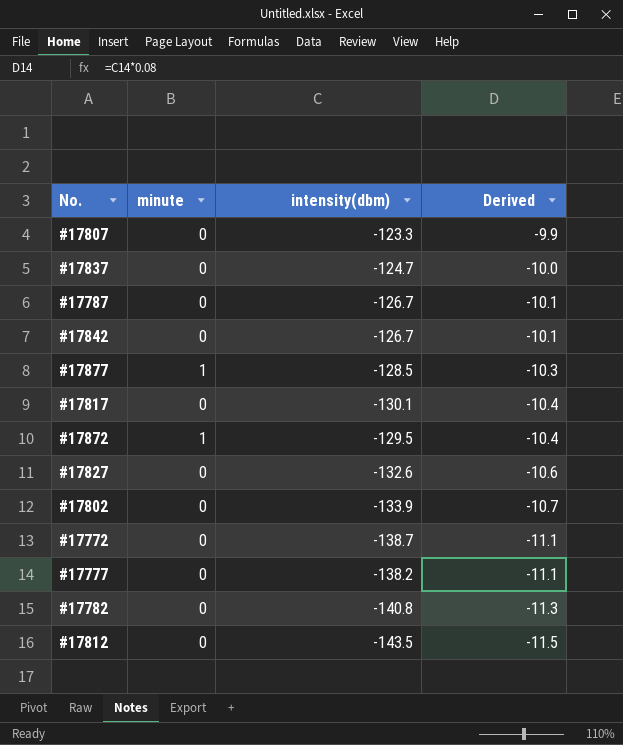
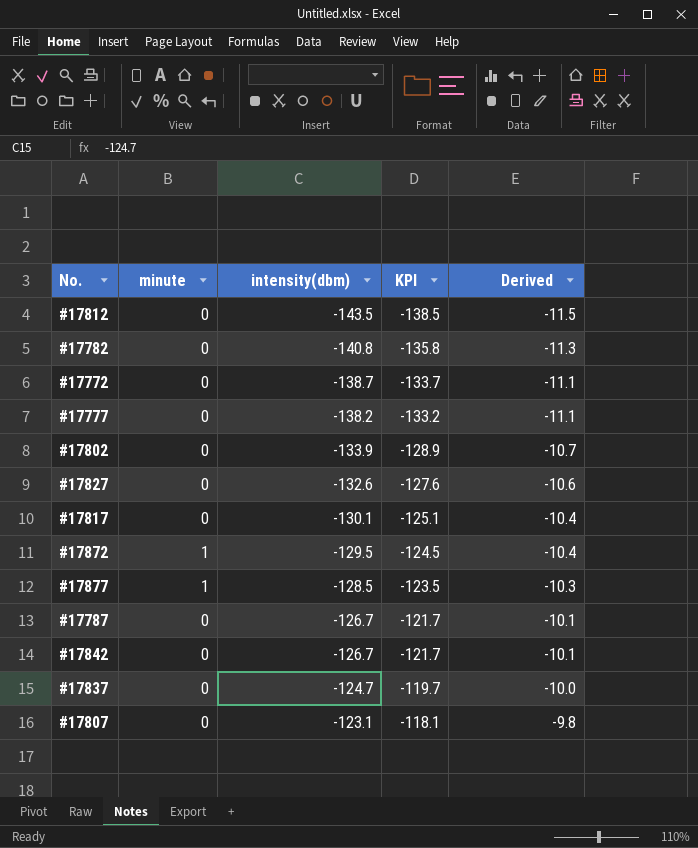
row order: Derived descending -> intensity(dbm) ascending
column KPI | formula: none -> [intensity(dbm)] + 5
#17807 | intensity(dbm): -123.3 -> -123.1
#17807 | Derived: -9.9 -> -9.8

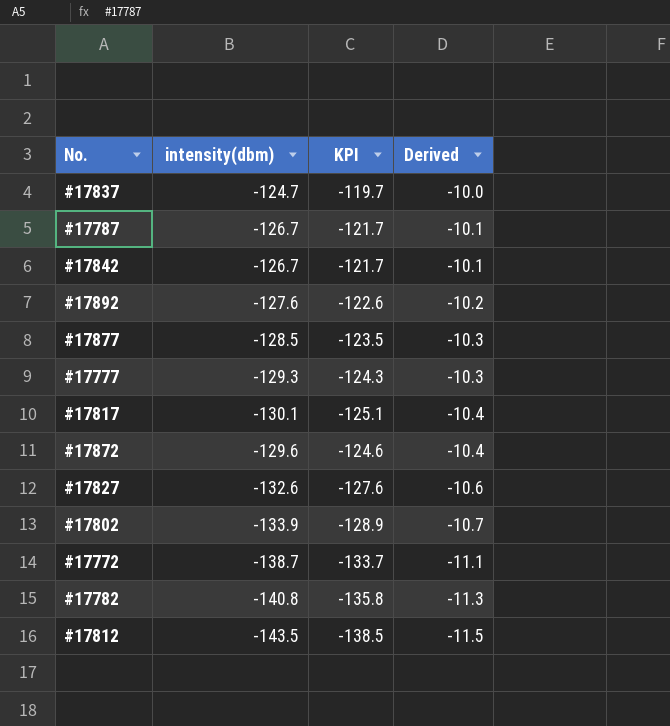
row order: intensity(dbm) ascending -> Derived descending
column minute | position: 2 -> none
row #17807: 0 | -123.1 | -118.1 | -9.8 -> none
row #17892: none -> -127.6 | -122.6 | -10.2
#17777 | intensity(dbm): -138.2 -> -129.3
#17777 | KPI: -133.2 -> -124.3
#17777 | Derived: -11.1 -> -10.3
#17872 | intensity(dbm): -129.5 -> -129.6
#17872 | KPI: -124.5 -> -124.6

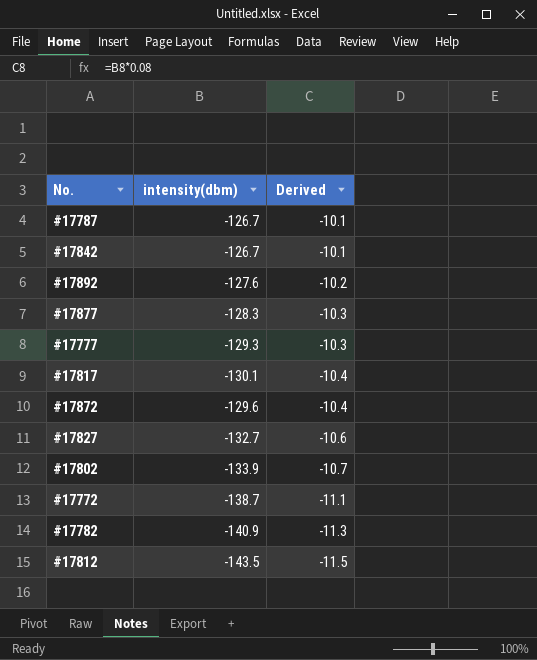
column KPI | formula: [intensity(dbm)] + 5 -> none
row #17837: -124.7 | -119.7 | -10.0 -> none
#17877 | intensity(dbm): -128.5 -> -128.3
#17827 | intensity(dbm): -132.6 -> -132.7
#17782 | intensity(dbm): -140.8 -> -140.9

